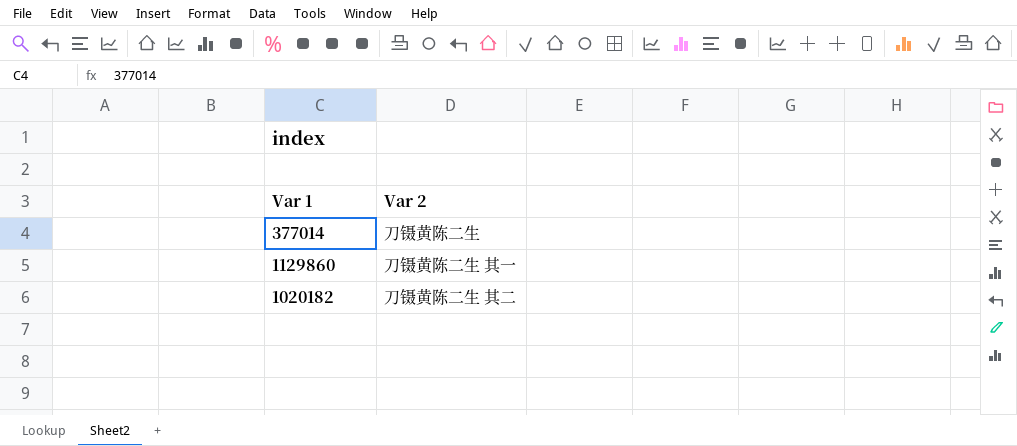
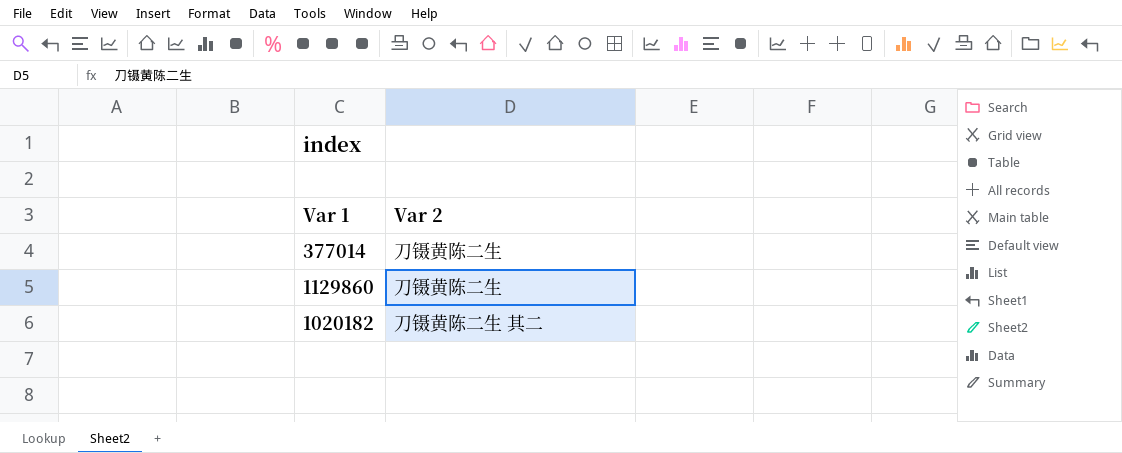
1129860 | Var 2: 刀镊黄陈二生 其一 -> 刀镊黄陈二生

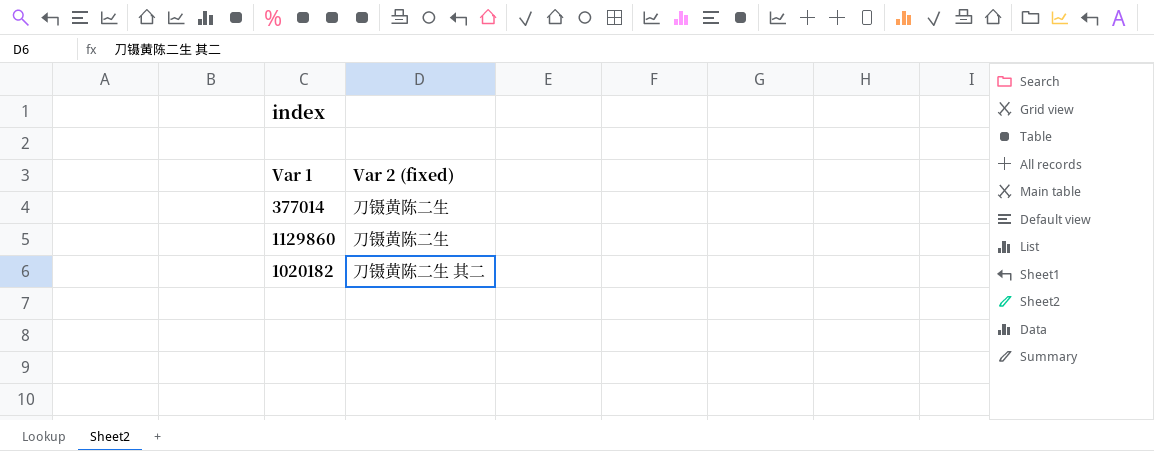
column name: Var 2 -> Var 2 (fixed)

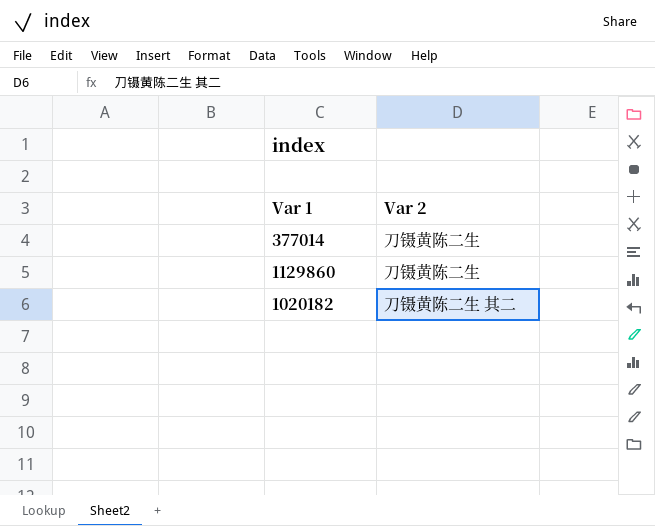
column name: Var 2 (fixed) -> Var 2

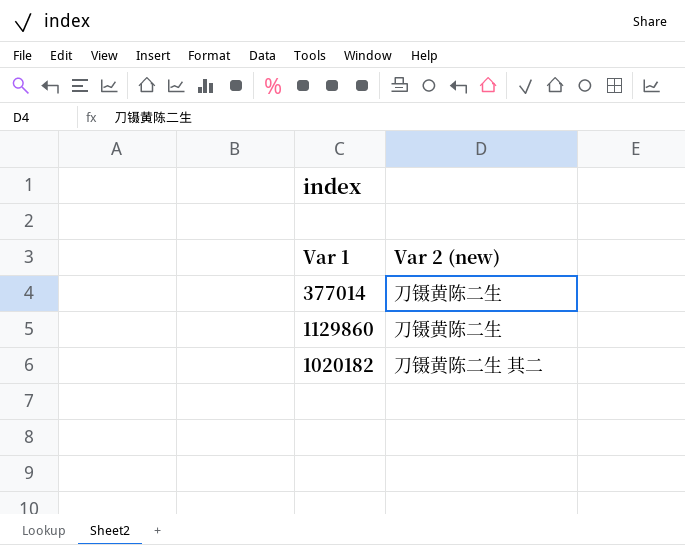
column name: Var 2 -> Var 2 (new)

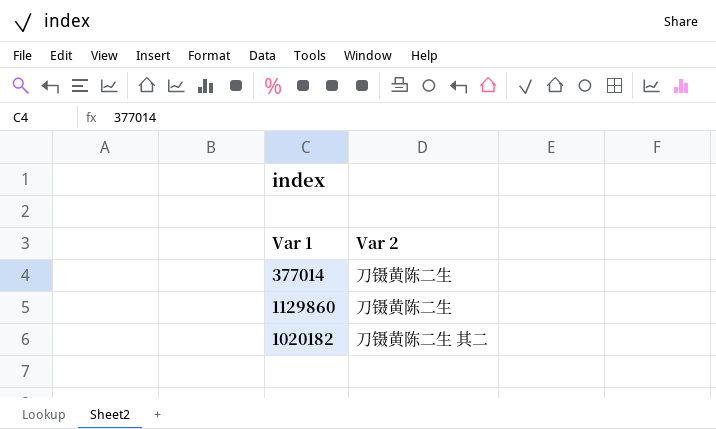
column name: Var 2 (new) -> Var 2

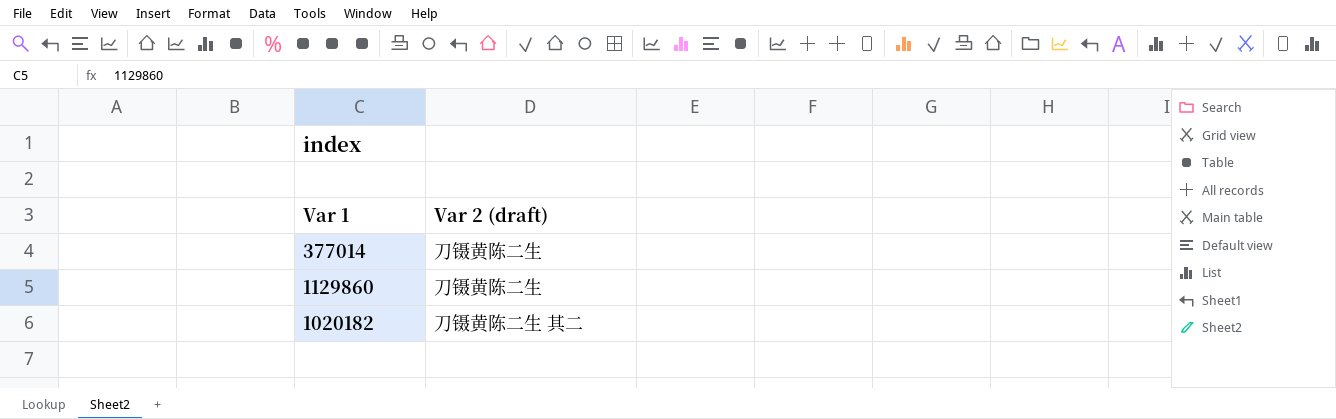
column name: Var 2 -> Var 2 (draft)

